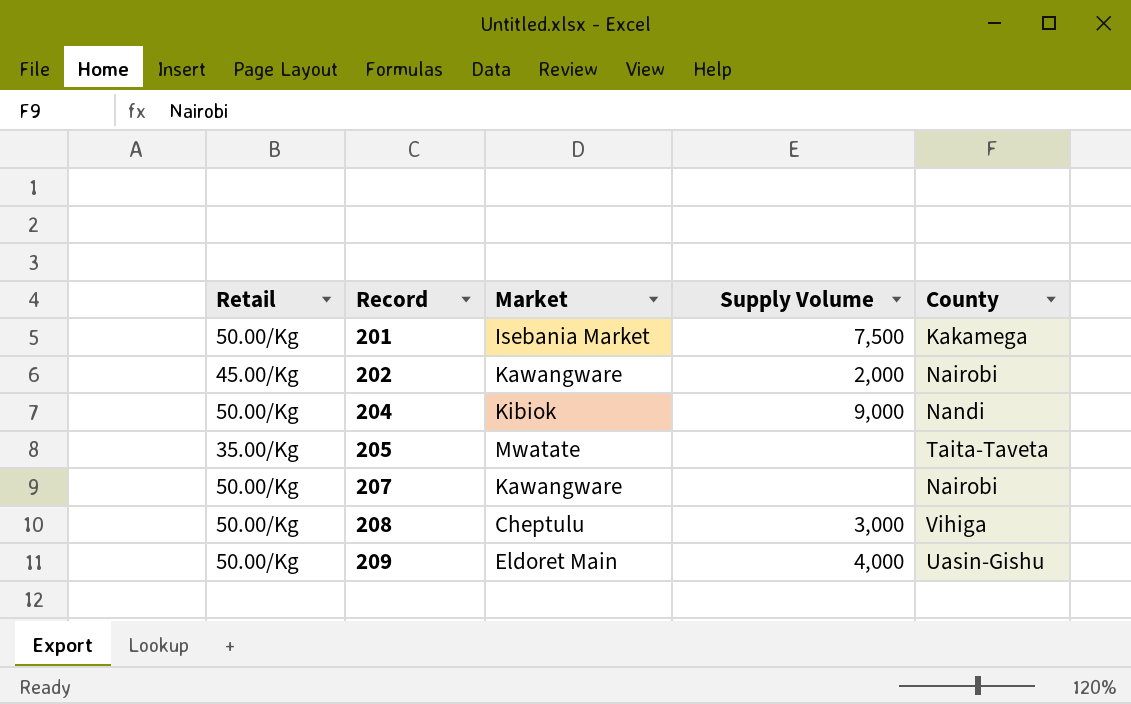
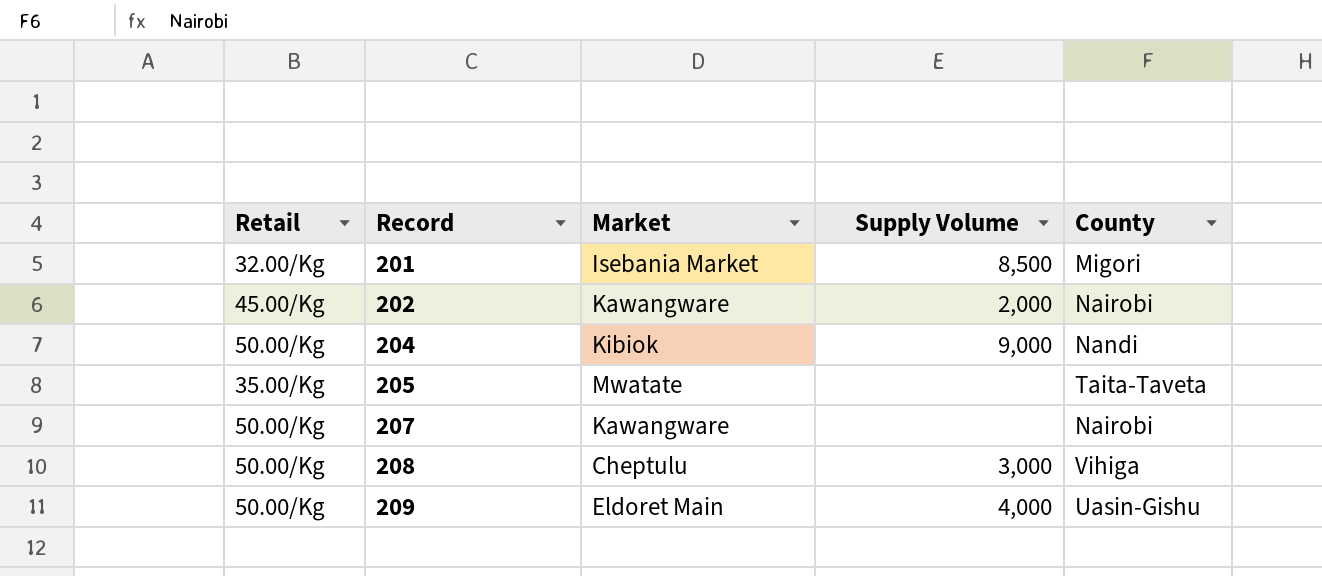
201 | Retail: 50.00/Kg -> 32.00/Kg
201 | Supply Volume: 7,500 -> 8,500
201 | County: Kakamega -> Migori

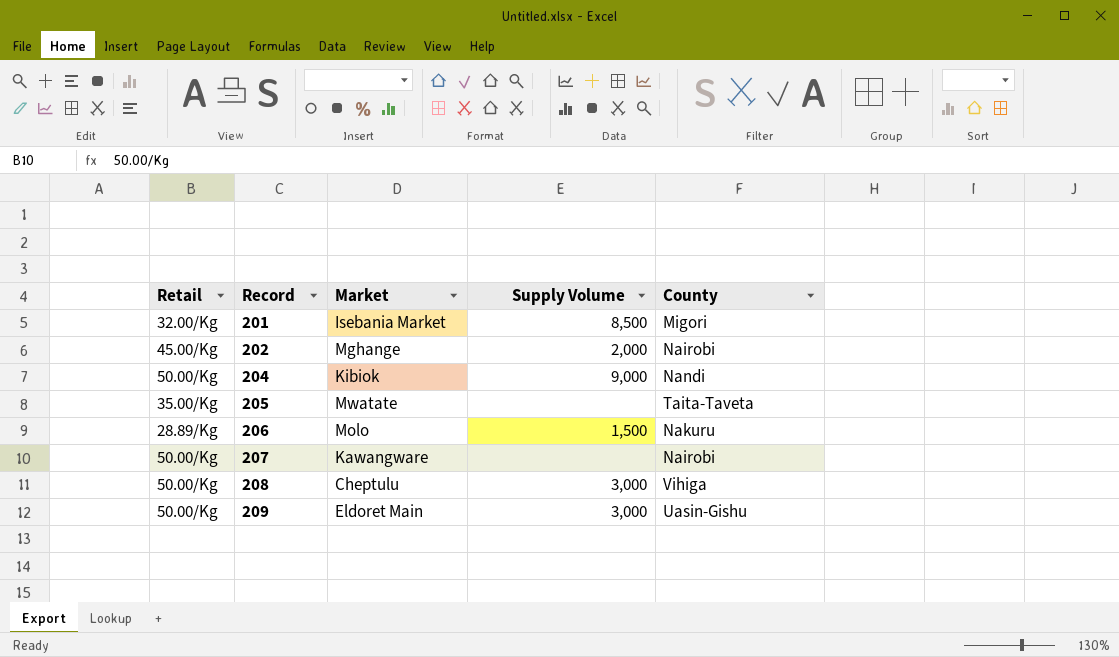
202 | Market: Kawangware -> Mghange
row 206: none -> 28.89/Kg | Molo | 1,500 | Nakuru
209 | Supply Volume: 4,000 -> 3,000

